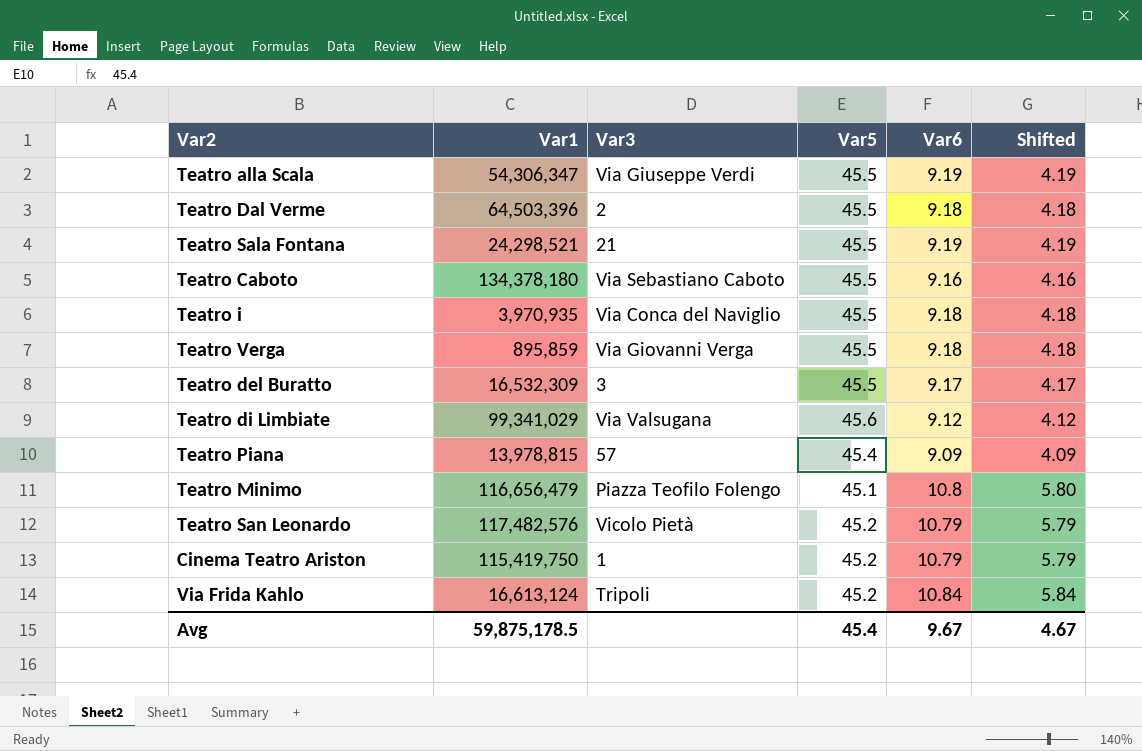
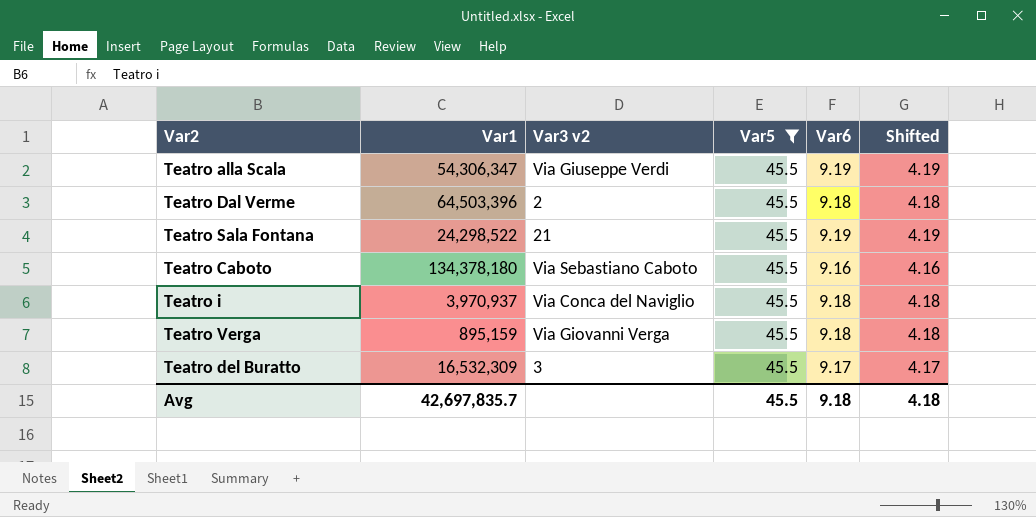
filter: none -> Var5 = 45.5
column name: Var3 -> Var3 v2
Teatro Sala Fontana | Var1: 24,298,521 -> 24,298,522
Teatro i | Var1: 3,970,935 -> 3,970,937
Teatro Verga | Var1: 895,859 -> 895,159
Avg | Var1: 59,875,178.5 -> 42,697,835.7
Avg | Var5: 45.4 -> 45.5
Avg | Var6: 9.67 -> 9.18
Avg | Shifted: 4.67 -> 4.18

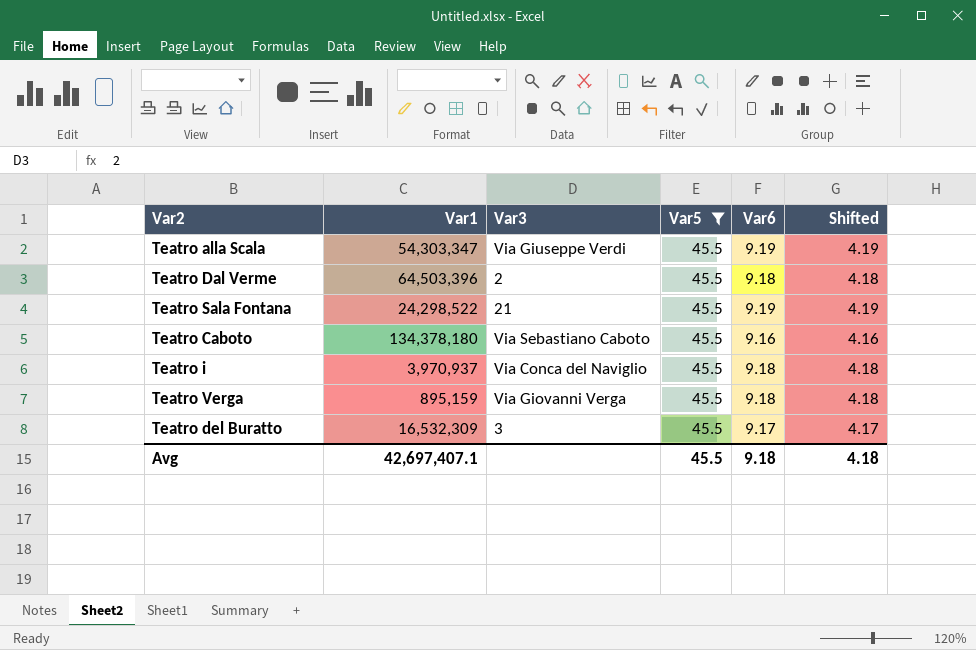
column name: Var3 v2 -> Var3
Teatro alla Scala | Var1: 54,306,347 -> 54,303,347
Avg | Var1: 42,697,835.7 -> 42,697,407.1

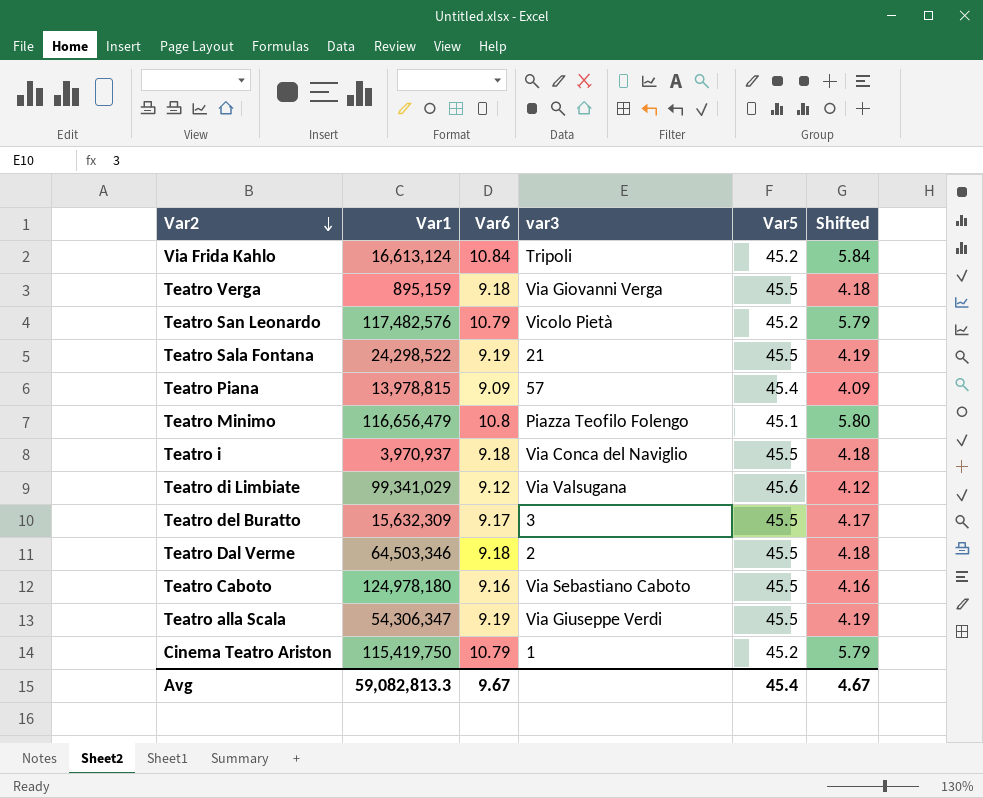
filter: Var5 = 45.5 -> none
row order: none -> Var2 descending
column Var6 | position: 5 -> 3
column name: Var3 -> var3
Teatro del Buratto | Var1: 16,532,309 -> 15,632,309
Teatro Dal Verme | Var1: 64,503,396 -> 64,503,346
Teatro Caboto | Var1: 134,378,180 -> 124,978,180
Teatro alla Scala | Var1: 54,303,347 -> 54,306,347
Avg | Var1: 42,697,407.1 -> 59,082,813.3
Avg | Var6: 9.18 -> 9.67
Avg | Var5: 45.5 -> 45.4
Avg | Shifted: 4.18 -> 4.67

